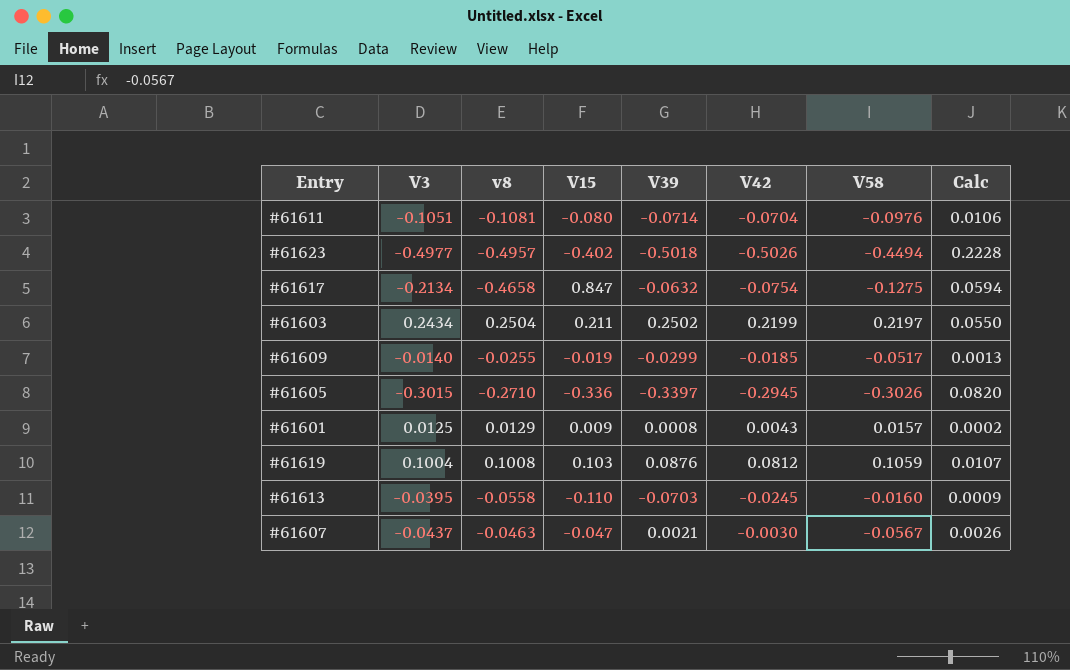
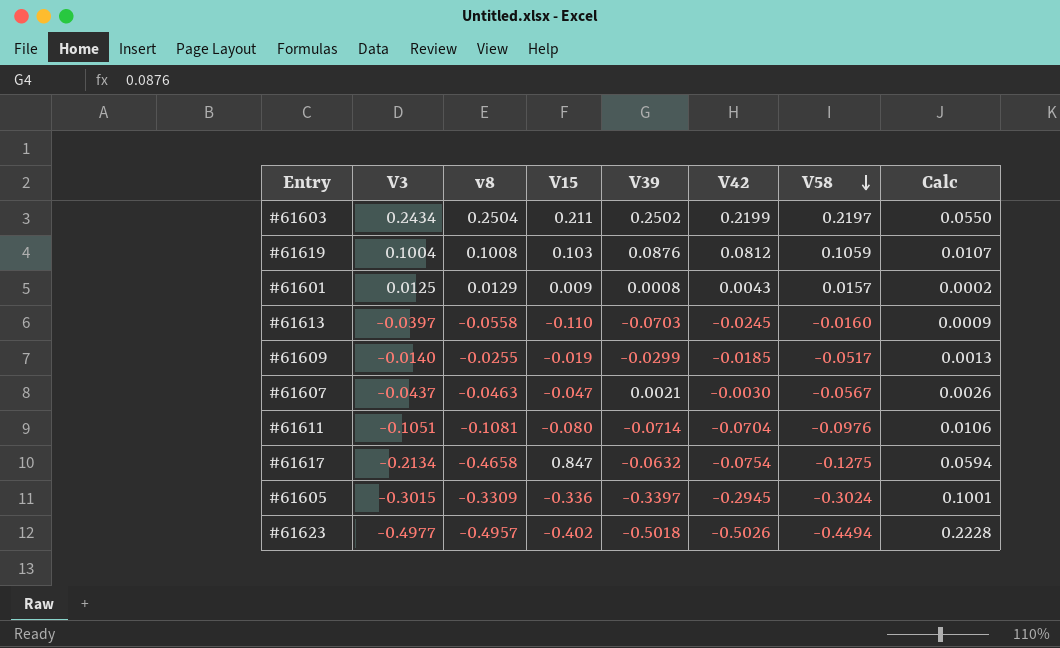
row order: none -> V58 descending
#61613 | V3: -0.0395 -> -0.0397
#61605 | v8: -0.2710 -> -0.3309
#61605 | V58: -0.3026 -> -0.3024
#61605 | Calc: 0.0820 -> 0.1001

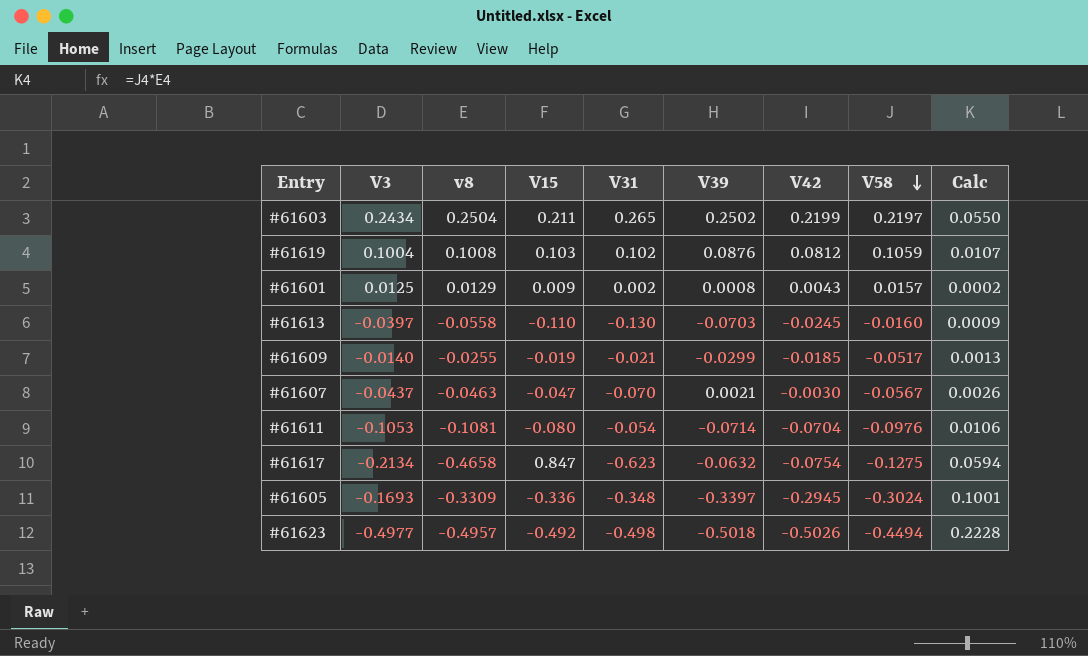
column V31 | position: none -> 5
#61611 | V3: -0.1051 -> -0.1053
#61605 | V3: -0.3015 -> -0.1693
#61623 | V15: -0.402 -> -0.492

